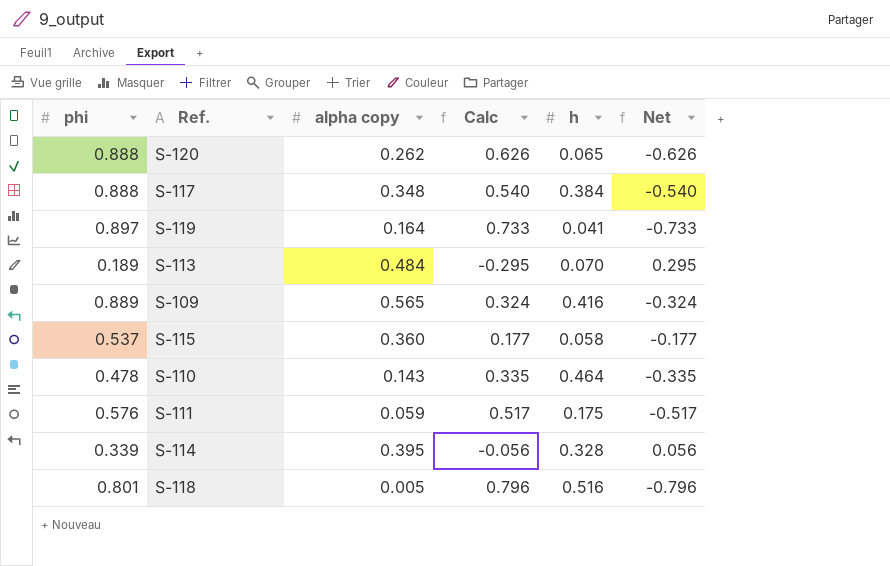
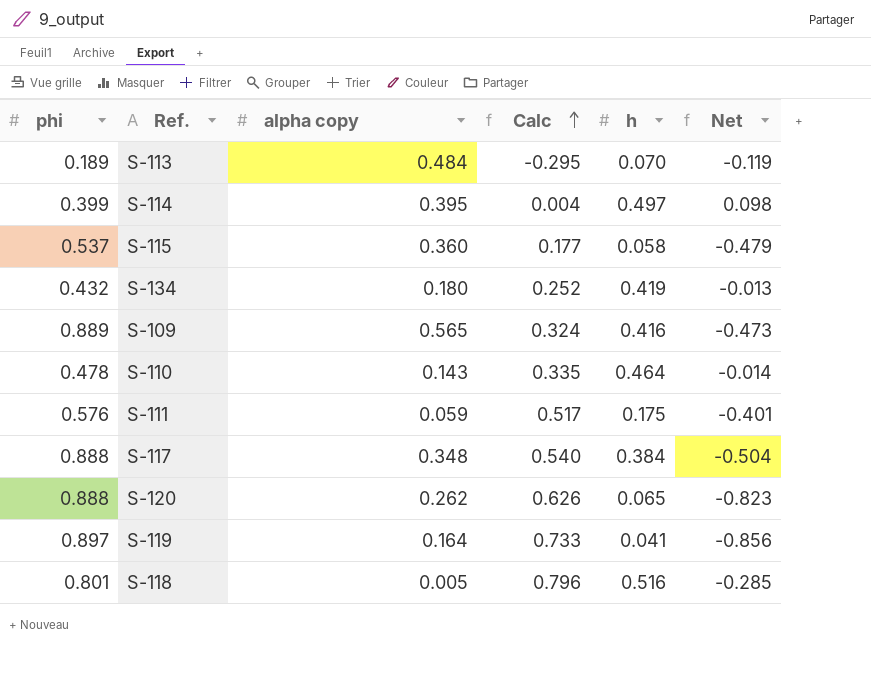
row order: none -> Calc ascending
column Net | formula: [alpha copy] - [phi] -> [h] - [phi]
S-114 | phi: 0.339 -> 0.399
S-114 | Calc: -0.056 -> 0.004
S-114 | h: 0.328 -> 0.497
row S-134: none -> 0.432 | 0.180 | 0.252 | 0.419 | -0.013

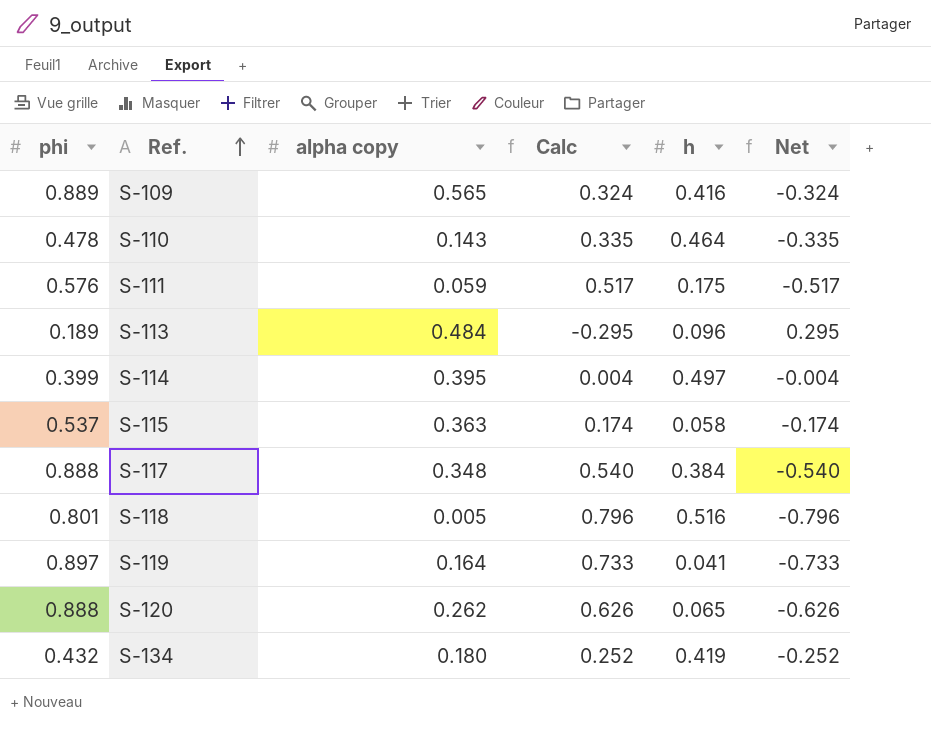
row order: Calc ascending -> Ref. ascending
column Net | formula: [h] - [phi] -> [alpha copy] - [phi]
S-113 | h: 0.070 -> 0.096
S-115 | alpha copy: 0.360 -> 0.363
S-115 | Calc: 0.177 -> 0.174

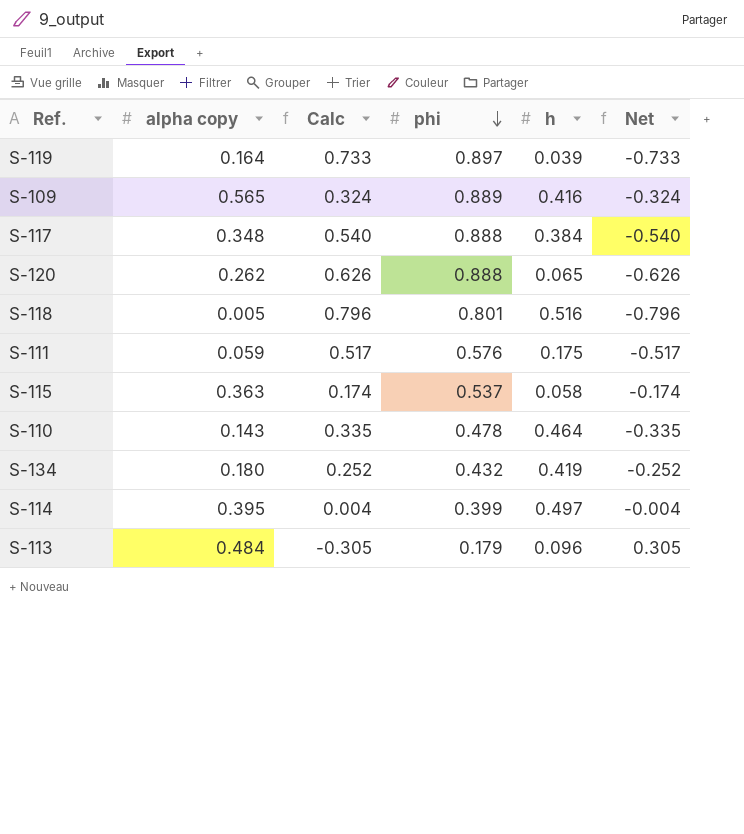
row order: Ref. ascending -> phi descending
column phi | position: 1 -> 4
S-119 | h: 0.041 -> 0.039
S-113 | Calc: -0.295 -> -0.305
S-113 | phi: 0.189 -> 0.179
S-113 | Net: 0.295 -> 0.305

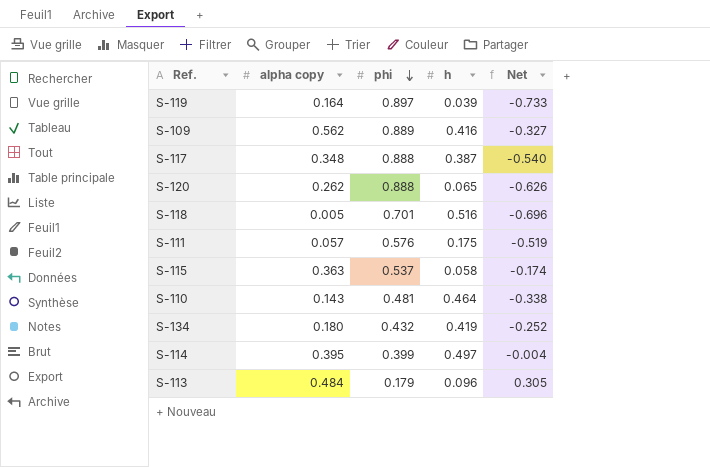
column Calc | formula: [phi] - [alpha copy] -> none
S-109 | alpha copy: 0.565 -> 0.562
S-109 | Net: -0.324 -> -0.327
S-117 | h: 0.384 -> 0.387
S-118 | phi: 0.801 -> 0.701
S-118 | Net: -0.796 -> -0.696
S-111 | alpha copy: 0.059 -> 0.057
S-111 | Net: -0.517 -> -0.519
S-110 | phi: 0.478 -> 0.481
S-110 | Net: -0.335 -> -0.338

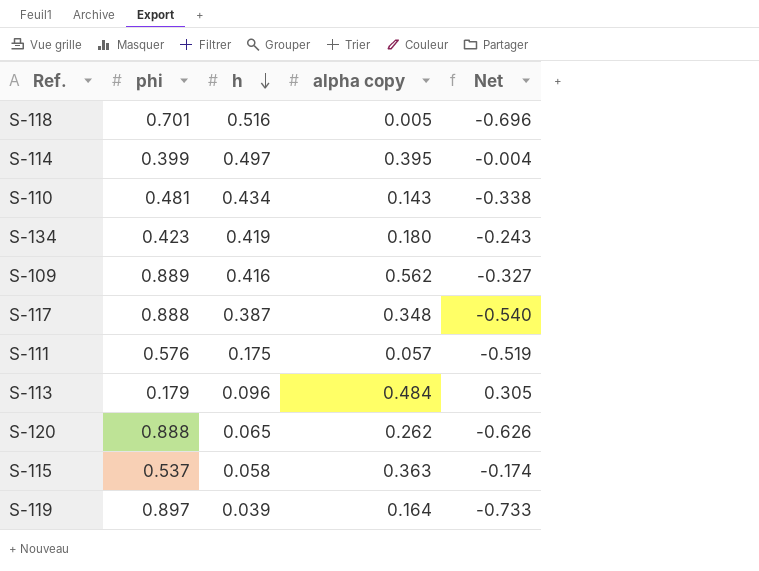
row order: phi descending -> h descending
column alpha copy | position: 2 -> 4
S-110 | h: 0.464 -> 0.434
S-134 | phi: 0.432 -> 0.423
S-134 | Net: -0.252 -> -0.243

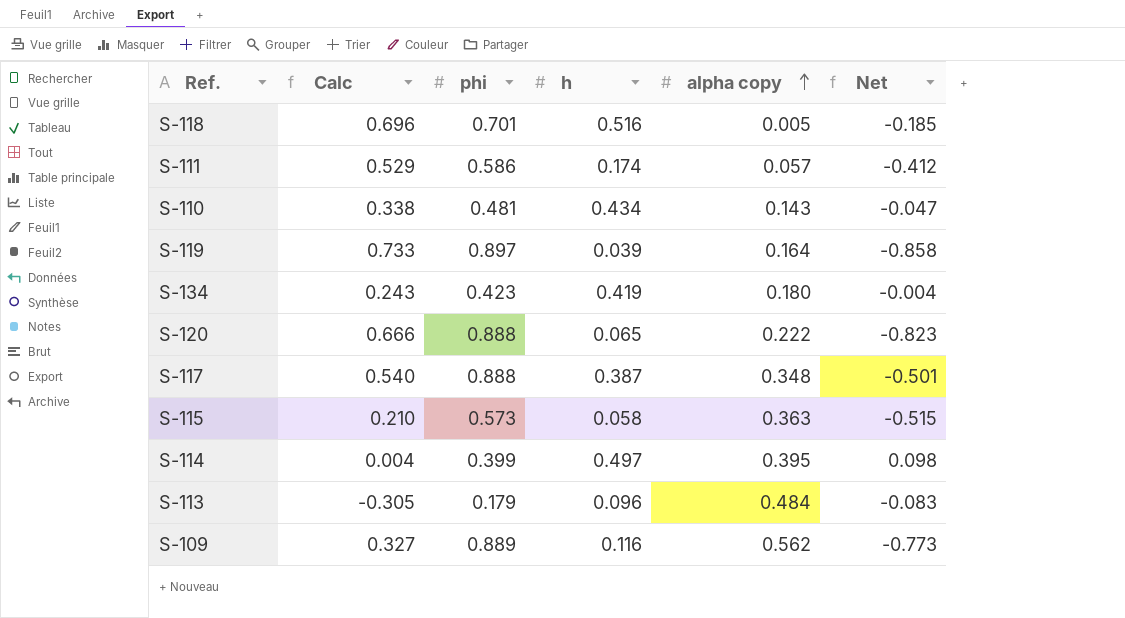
row order: h descending -> alpha copy ascending
column Calc | formula: none -> [phi] - [alpha copy]
column Net | formula: [alpha copy] - [phi] -> [h] - [phi]
S-111 | phi: 0.576 -> 0.586
S-111 | h: 0.175 -> 0.174
S-120 | alpha copy: 0.262 -> 0.222
S-115 | phi: 0.537 -> 0.573
S-109 | h: 0.416 -> 0.116

